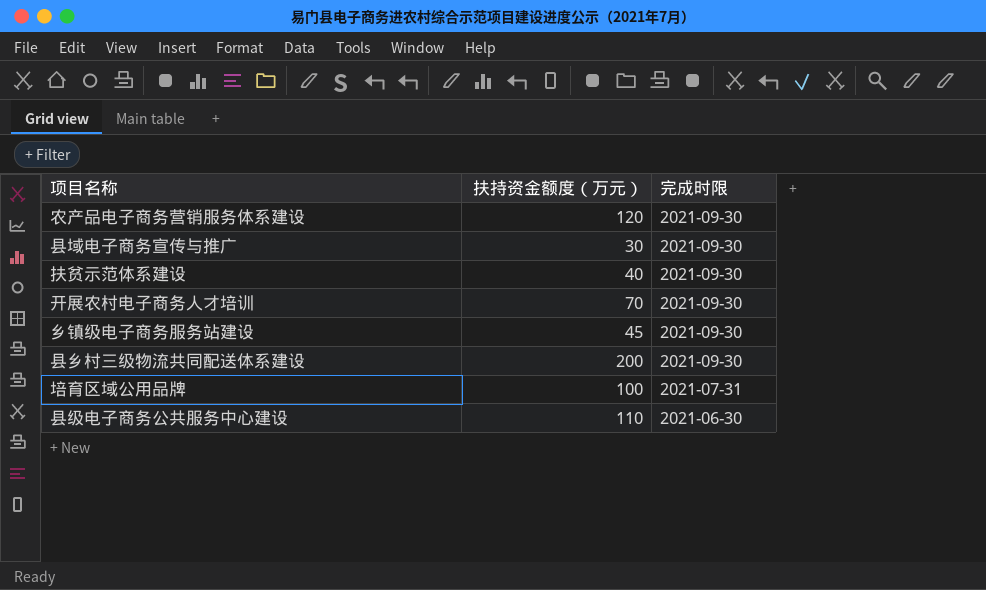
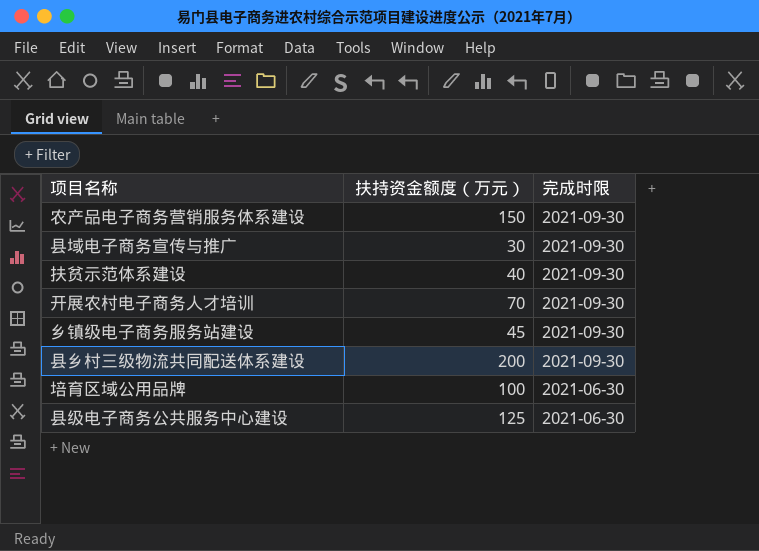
农产品电子商务营销服务体系建设 | 扶持资金额度（万元）: 120 -> 150
培育区域公用品牌 | 完成时限: 2021-07-31 -> 2021-06-30
县级电子商务公共服务中心建设 | 扶持资金额度（万元）: 110 -> 125

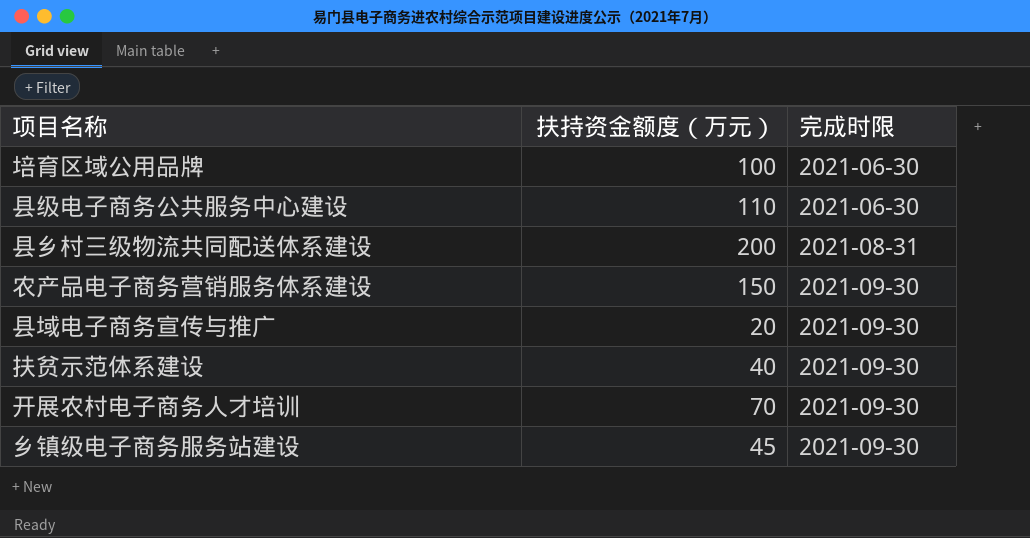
row order: 完成时限 descending -> 完成时限 ascending
县级电子商务公共服务中心建设 | 扶持资金额度（万元）: 125 -> 110
县乡村三级物流共同配送体系建设 | 完成时限: 2021-09-30 -> 2021-08-31
县域电子商务宣传与推广 | 扶持资金额度（万元）: 30 -> 20

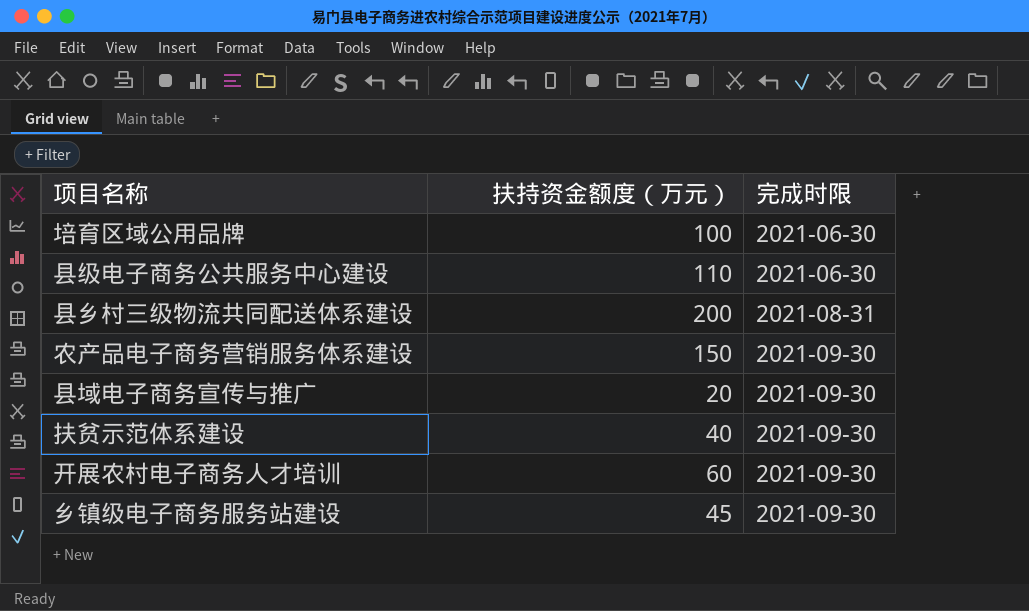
开展农村电子商务人才培训 | 扶持资金额度（万元）: 70 -> 60

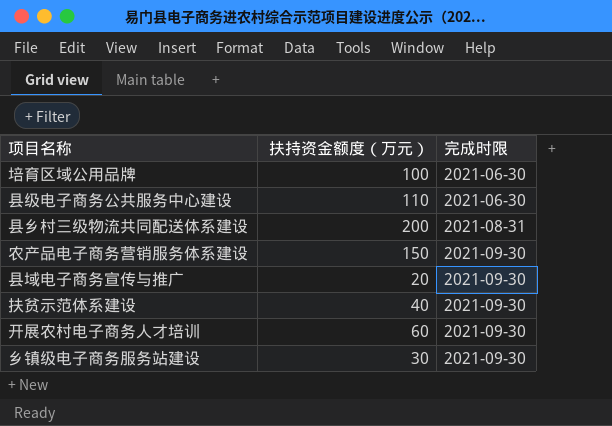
乡镇级电子商务服务站建设 | 扶持资金额度（万元）: 45 -> 30

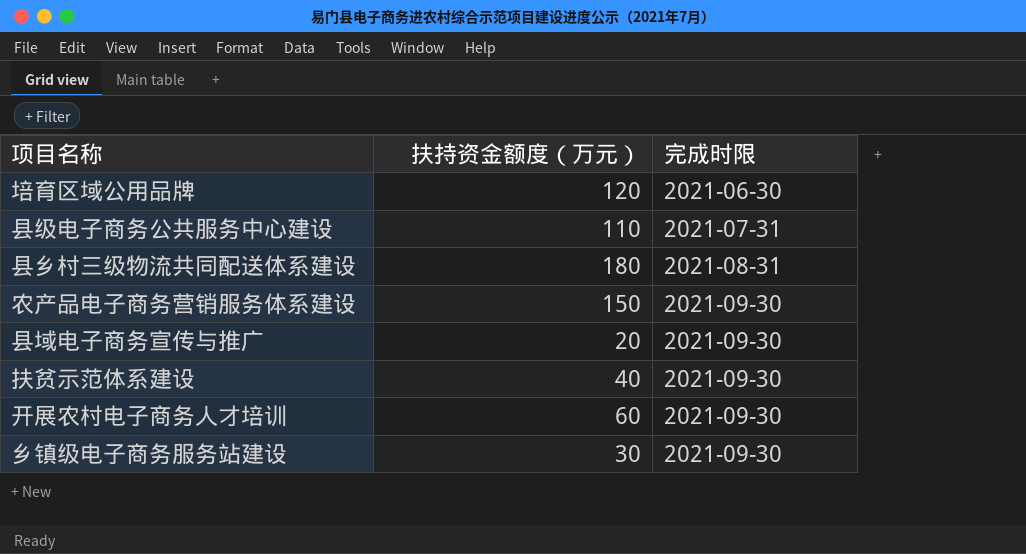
培育区域公用品牌 | 扶持资金额度（万元）: 100 -> 120
县级电子商务公共服务中心建设 | 完成时限: 2021-06-30 -> 2021-07-31
县乡村三级物流共同配送体系建设 | 扶持资金额度（万元）: 200 -> 180

